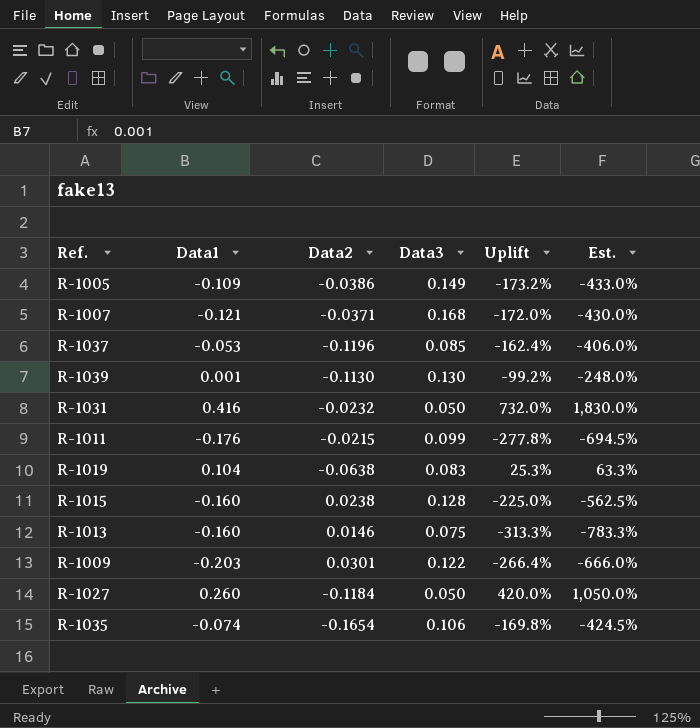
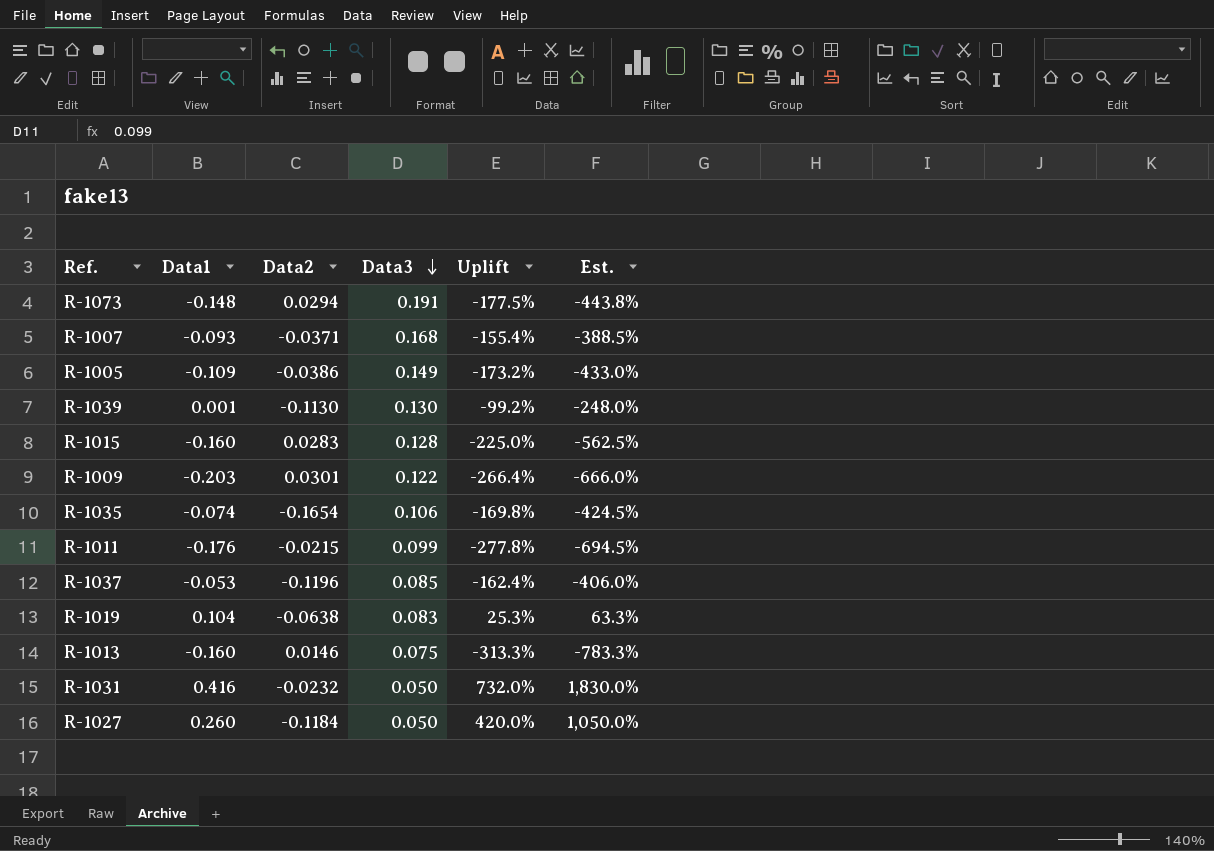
row order: none -> Data3 descending
row R-1073: none -> -0.148 | 0.0294 | 0.191 | -177.5% | -443.8%
R-1007 | Data1: -0.121 -> -0.093
R-1007 | Uplift: -172.0% -> -155.4%
R-1007 | Est.: -430.0% -> -388.5%
R-1015 | Data2: 0.0238 -> 0.0283

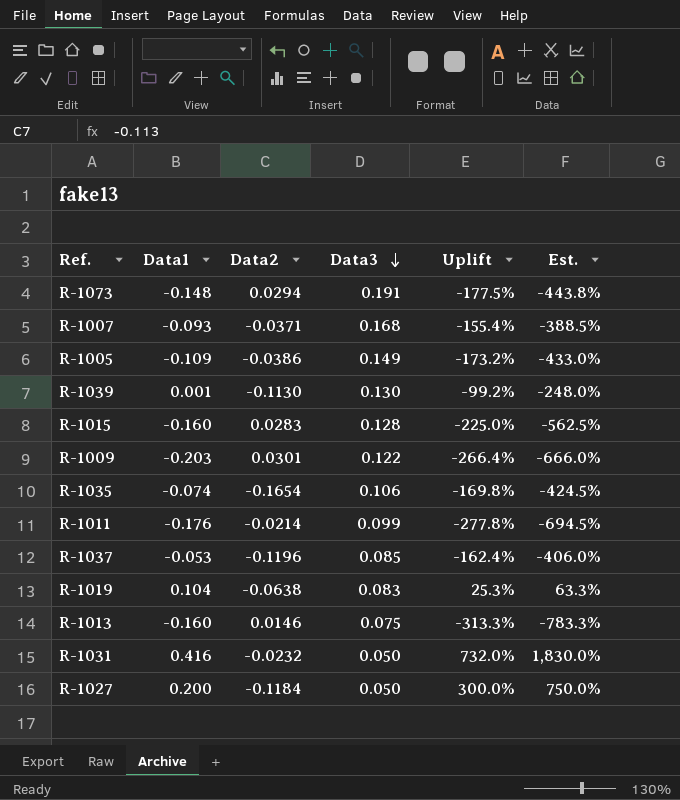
R-1011 | Data2: -0.0215 -> -0.0214
R-1027 | Data1: 0.260 -> 0.200
R-1027 | Uplift: 420.0% -> 300.0%
R-1027 | Est.: 1,050.0% -> 750.0%

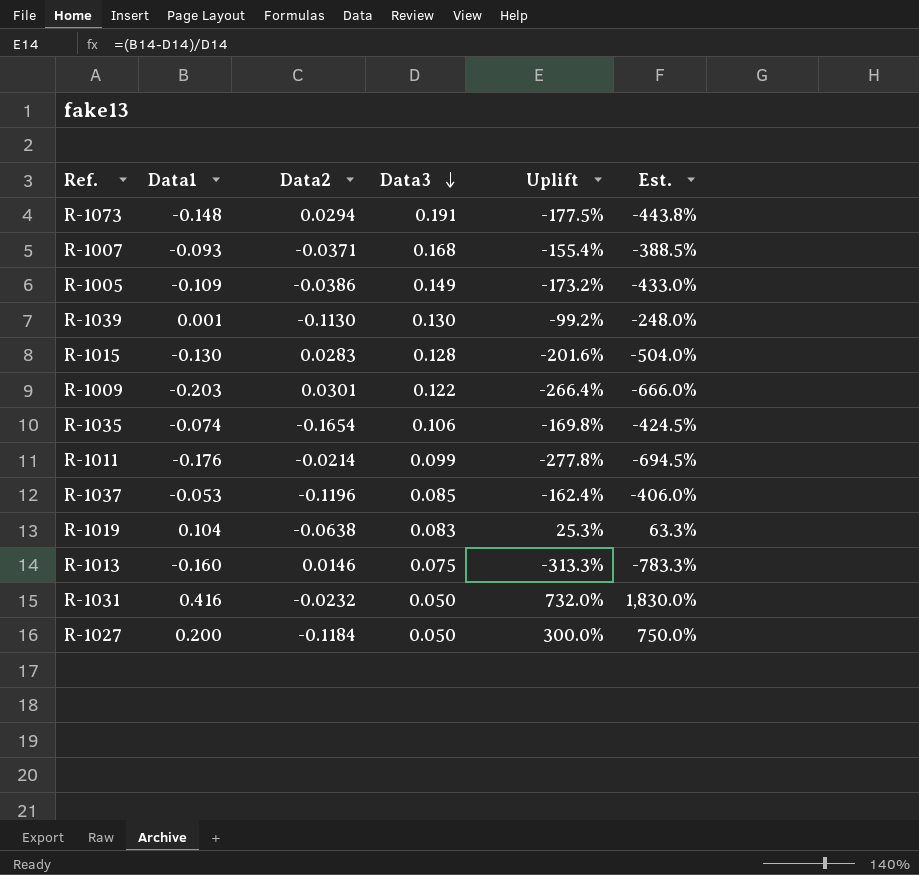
R-1015 | Data1: -0.160 -> -0.130
R-1015 | Uplift: -225.0% -> -201.6%
R-1015 | Est.: -562.5% -> -504.0%

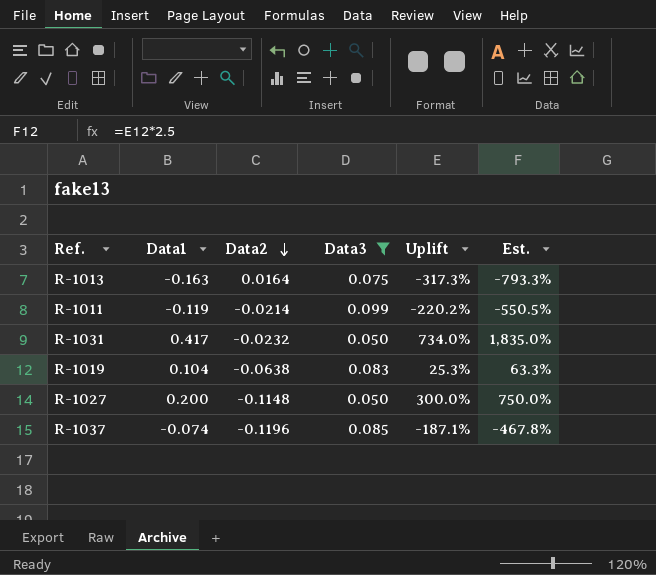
filter: none -> Data3 <= 0.099
row order: Data3 descending -> Data2 descending
R-1013 | Data1: -0.160 -> -0.163
R-1013 | Data2: 0.0146 -> 0.0164
R-1013 | Uplift: -313.3% -> -317.3%
R-1013 | Est.: -783.3% -> -793.3%
R-1011 | Data1: -0.176 -> -0.119
R-1011 | Uplift: -277.8% -> -220.2%
R-1011 | Est.: -694.5% -> -550.5%
R-1031 | Data1: 0.416 -> 0.417
R-1031 | Uplift: 732.0% -> 734.0%
R-1031 | Est.: 1,830.0% -> 1,835.0%
R-1027 | Data2: -0.1184 -> -0.1148
R-1037 | Data1: -0.053 -> -0.074
R-1037 | Uplift: -162.4% -> -187.1%
R-1037 | Est.: -406.0% -> -467.8%

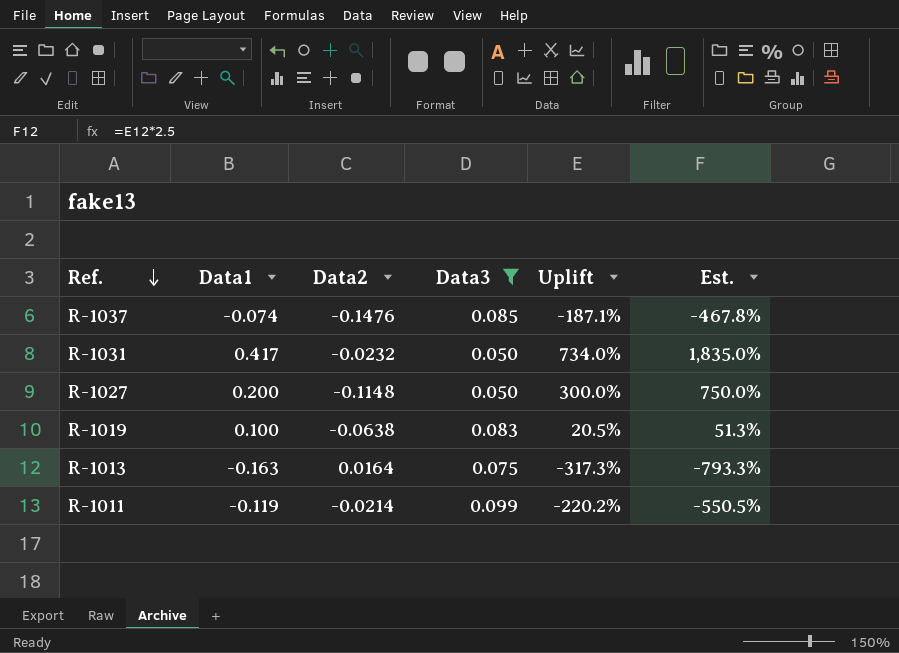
row order: Data2 descending -> Ref. descending
R-1037 | Data2: -0.1196 -> -0.1476
R-1019 | Data1: 0.104 -> 0.100
R-1019 | Uplift: 25.3% -> 20.5%
R-1019 | Est.: 63.3% -> 51.3%

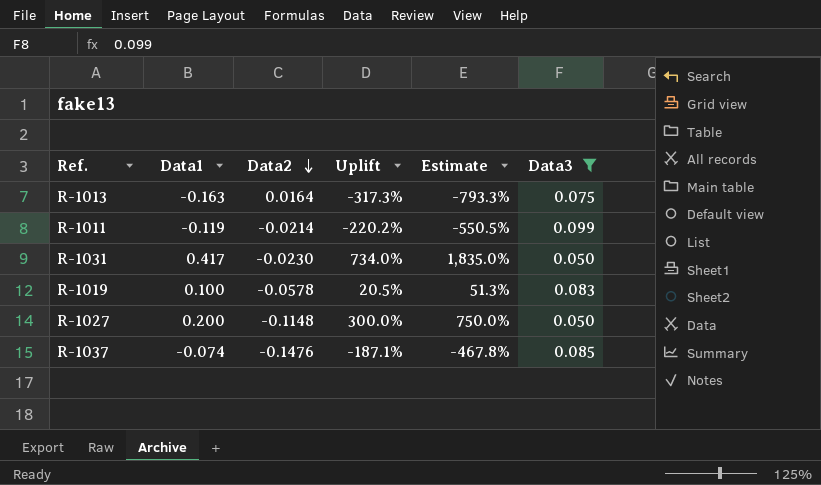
row order: Ref. descending -> Data2 descending
column name: Est. -> Estimate
column Data3 | position: 4 -> 6
R-1031 | Data2: -0.0232 -> -0.0230
R-1019 | Data2: -0.0638 -> -0.0578

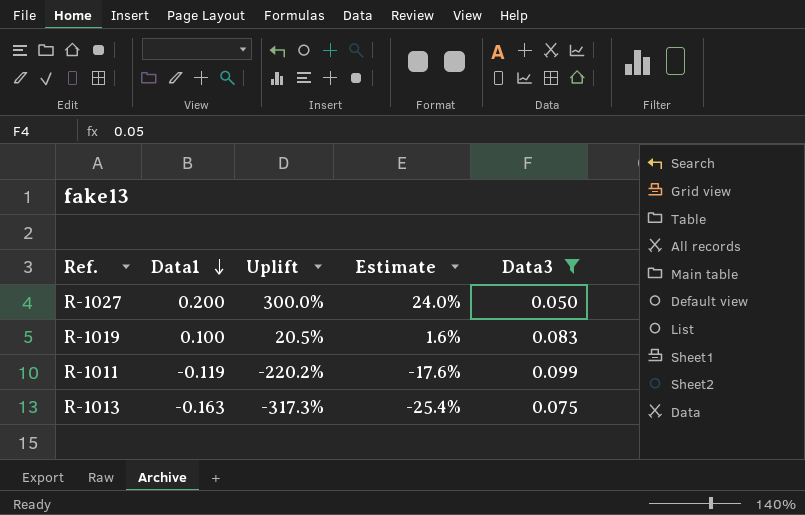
row order: Data2 descending -> Data1 descending
column Data2 | position: 3 -> none
column Estimate | formula: [Uplift] * 2.5 -> [Uplift] * 0.08
row R-1031: 0.417 | -0.0230 | 734.0% | 1,835.0% | 0.050 -> none
row R-1037: -0.074 | -0.1476 | -187.1% | -467.8% | 0.085 -> none

